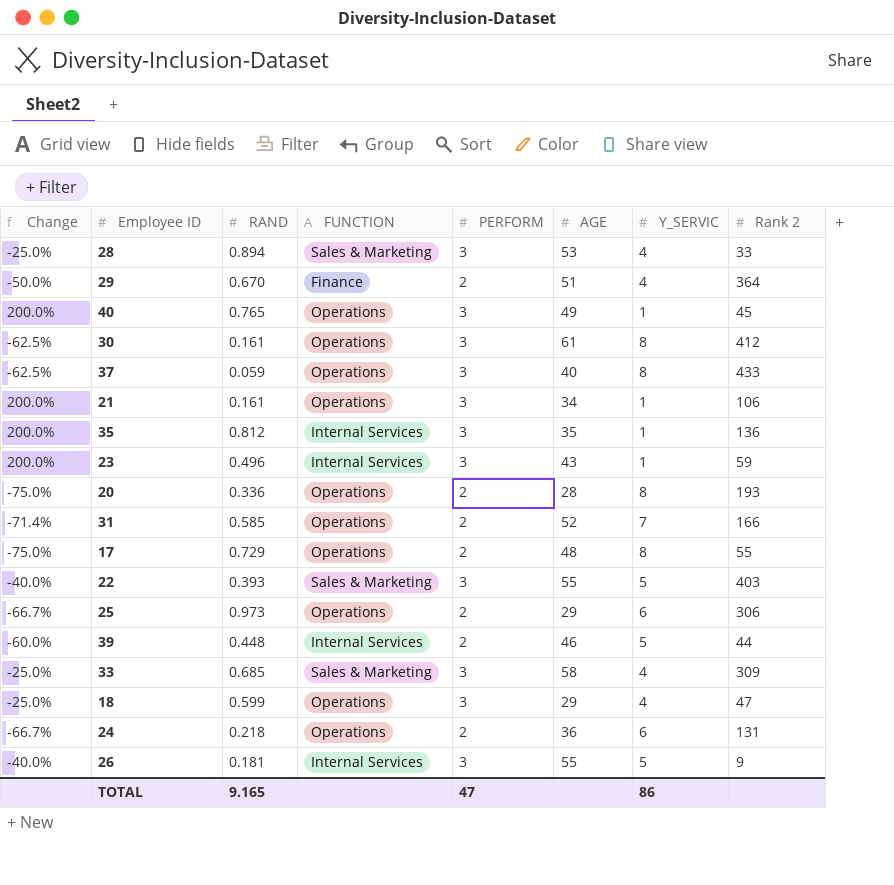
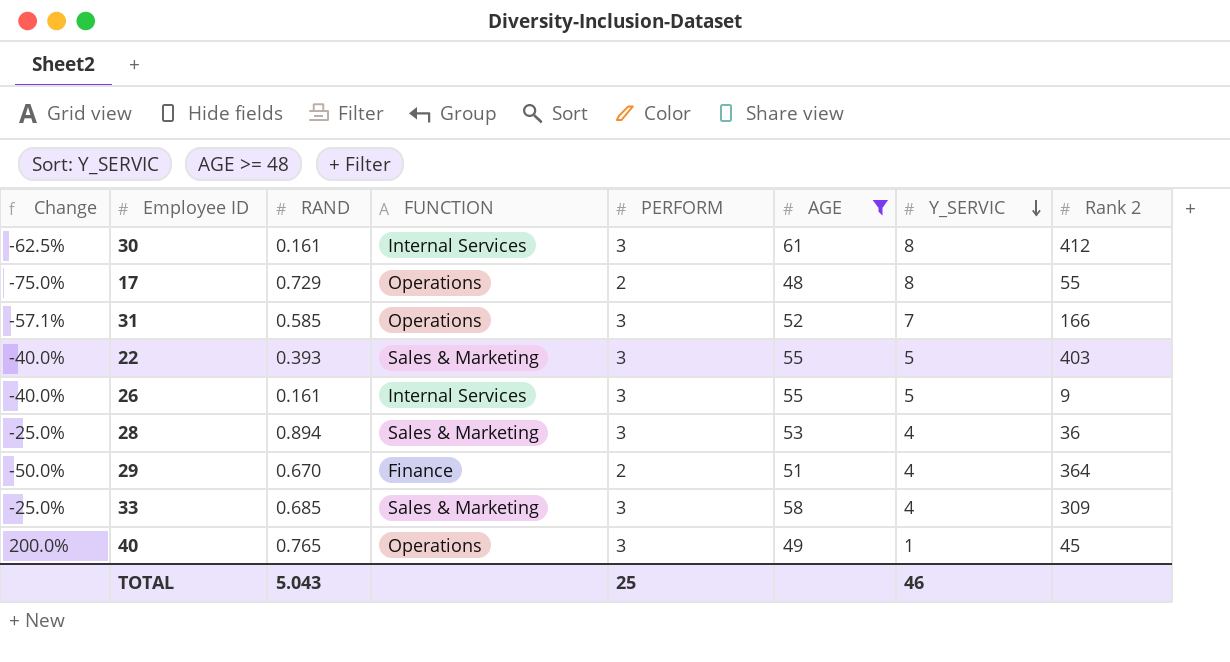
filter: none -> AGE >= 48
row order: none -> Y_SERVIC descending
30 | FUNCTION: Operations -> Internal Services
31 | Change: -71.4% -> -57.1%
31 | PERFORM: 2 -> 3
26 | RAND: 0.181 -> 0.161
28 | Rank 2: 33 -> 36
TOTAL | RAND: 9.165 -> 5.043
TOTAL | PERFORM: 47 -> 25
TOTAL | Y_SERVIC: 86 -> 46

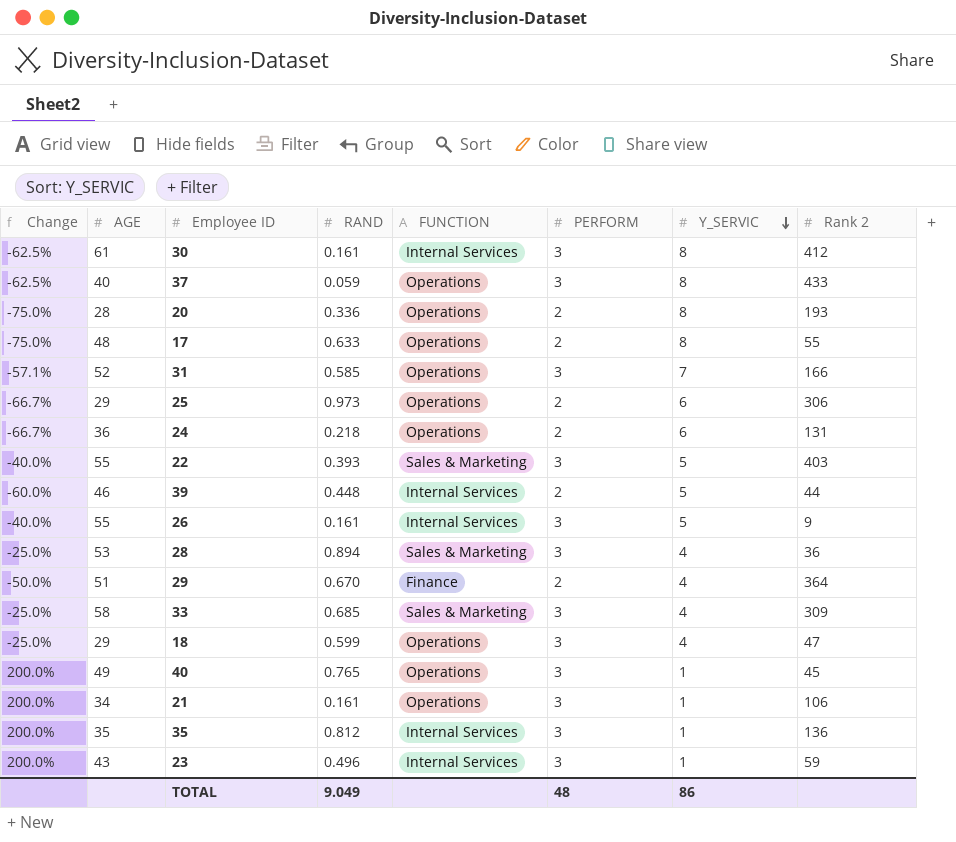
filter: AGE >= 48 -> none
column AGE | position: 6 -> 2
17 | RAND: 0.729 -> 0.633
TOTAL | RAND: 5.043 -> 9.049
TOTAL | PERFORM: 25 -> 48
TOTAL | Y_SERVIC: 46 -> 86

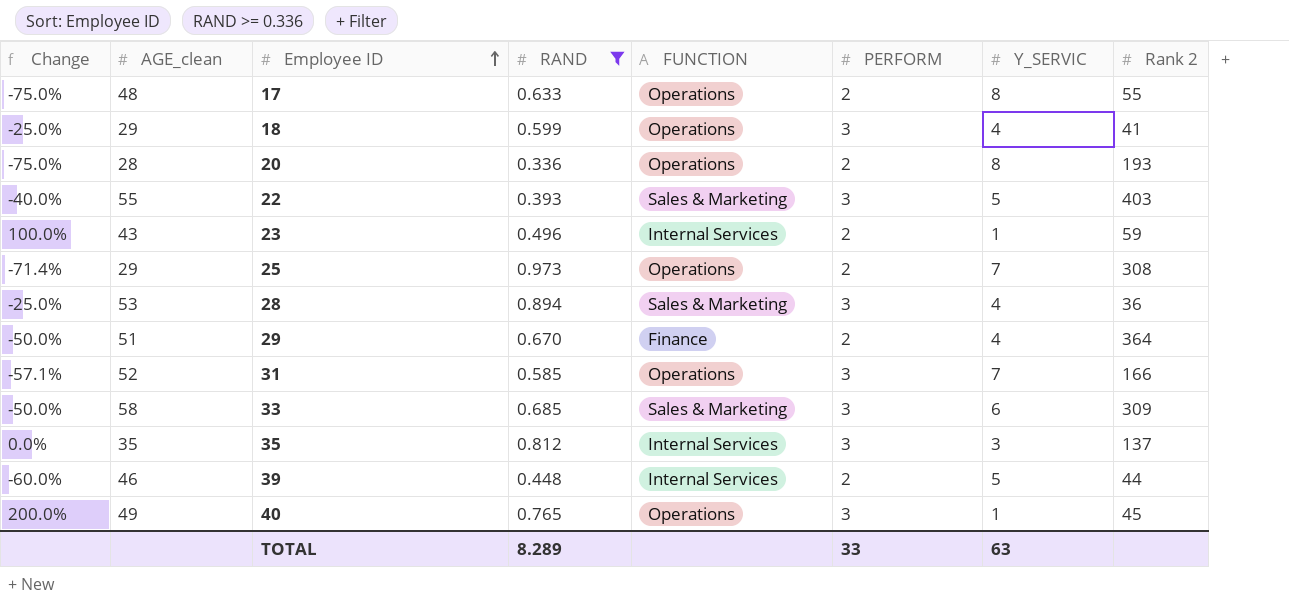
filter: none -> RAND >= 0.336
row order: Y_SERVIC descending -> Employee ID ascending
column name: AGE -> AGE_clean
18 | Rank 2: 47 -> 41
23 | Change: 200.0% -> 100.0%
23 | PERFORM: 3 -> 2
25 | Change: -66.7% -> -71.4%
25 | Y_SERVIC: 6 -> 7
25 | Rank 2: 306 -> 308
33 | Change: -25.0% -> -50.0%
33 | Y_SERVIC: 4 -> 6
35 | Change: 200.0% -> 0.0%
35 | Y_SERVIC: 1 -> 3
35 | Rank 2: 136 -> 137
TOTAL | RAND: 9.049 -> 8.289
TOTAL | PERFORM: 48 -> 33
TOTAL | Y_SERVIC: 86 -> 63

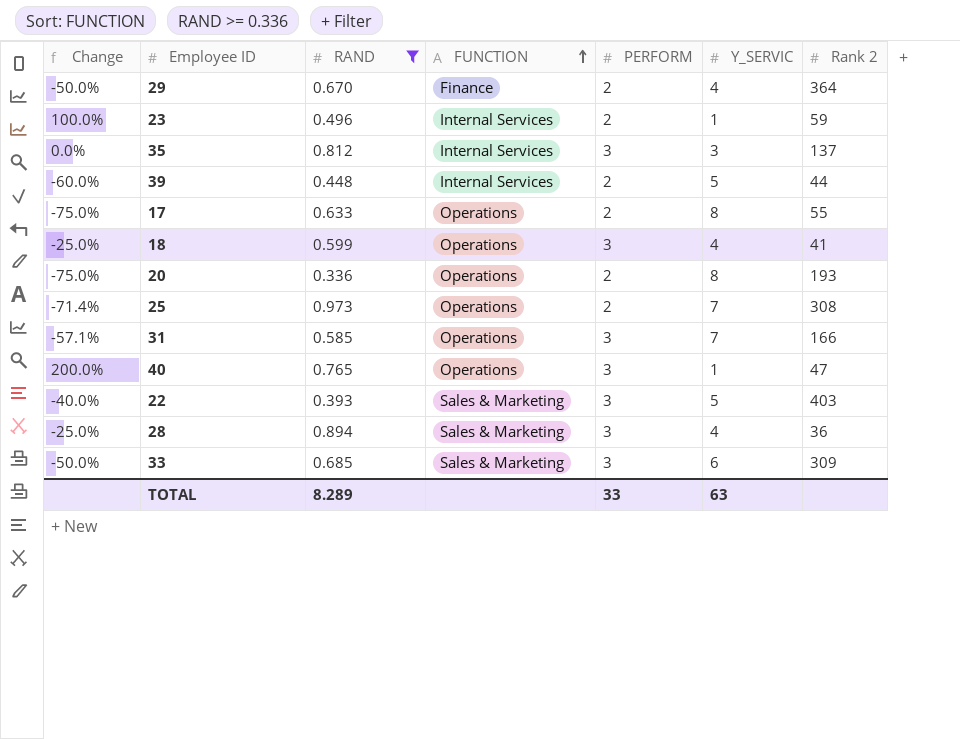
row order: Employee ID ascending -> FUNCTION ascending
column AGE_clean | position: 2 -> none
40 | Rank 2: 45 -> 47

